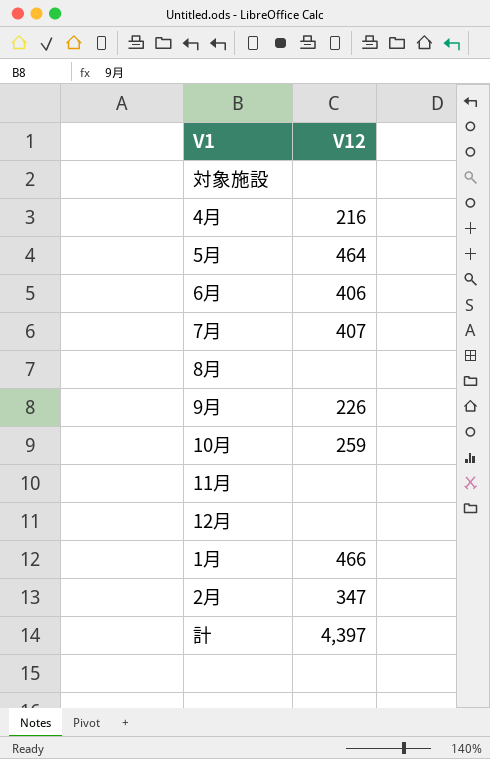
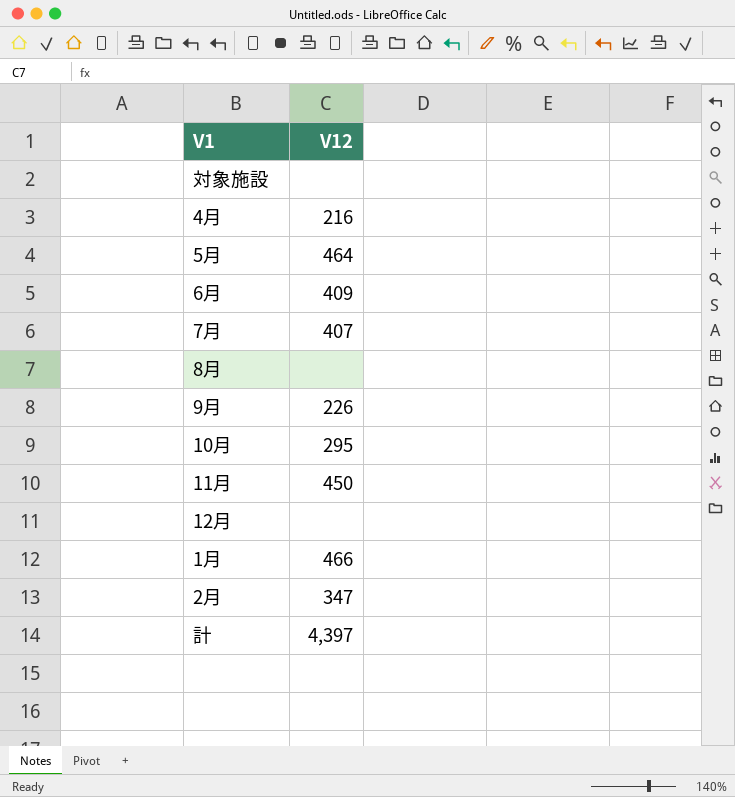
6月 | V12: 406 -> 409
10月 | V12: 259 -> 295
11月 | V12: none -> 450

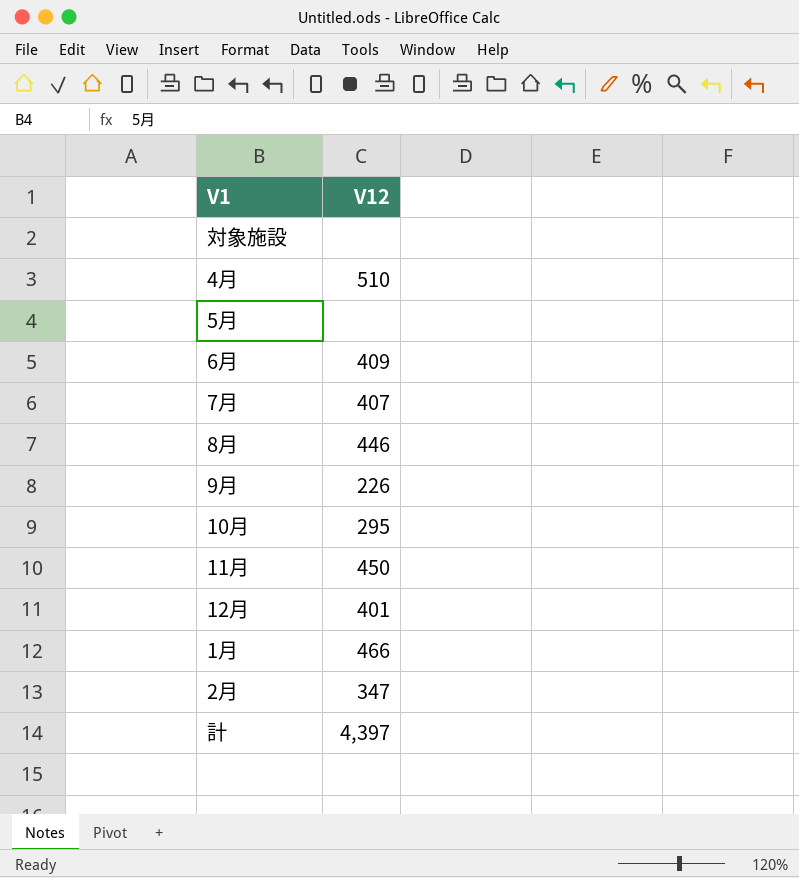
4月 | V12: 216 -> 510
5月 | V12: 464 -> none
8月 | V12: none -> 446
12月 | V12: none -> 401

